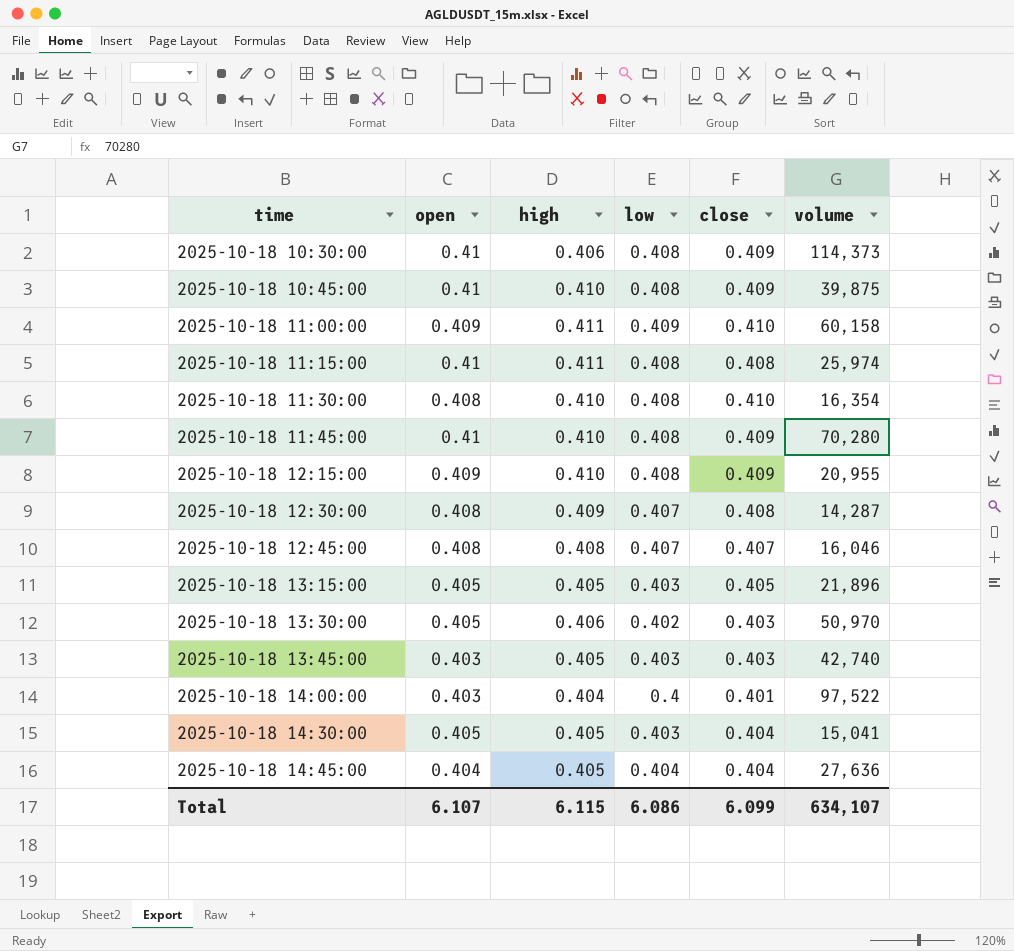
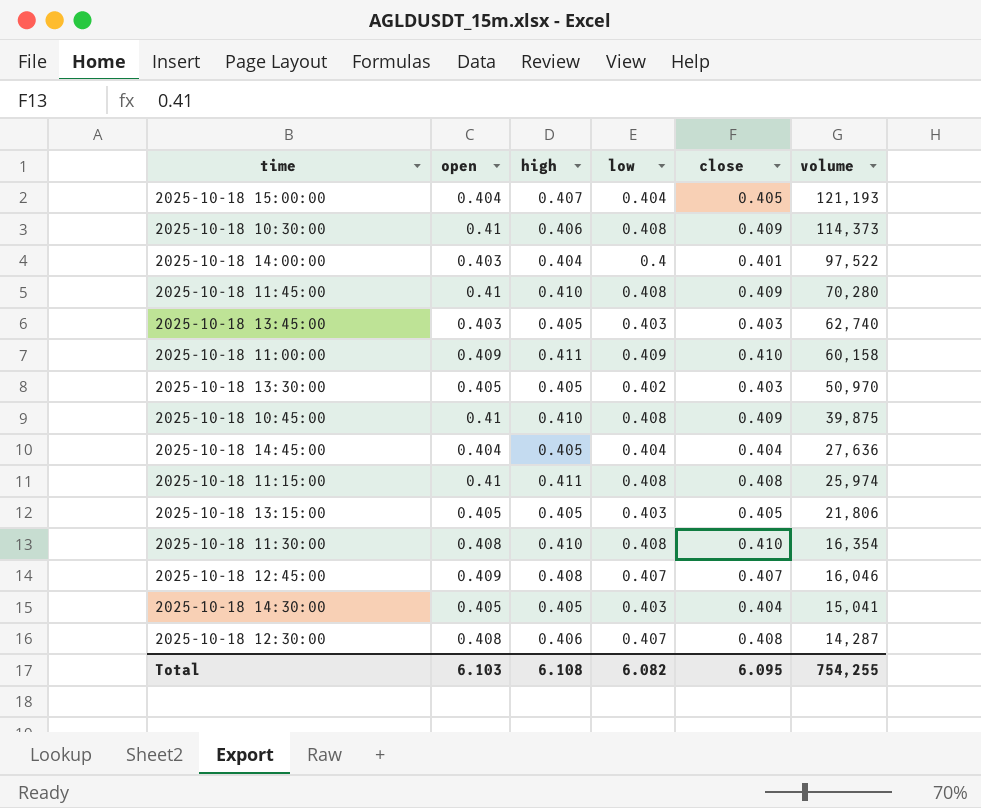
row order: time ascending -> volume descending
row 2025-10-18 12:15:00: 0.409 | 0.410 | 0.408 | 0.409 | 20,955 -> none
row 2025-10-18 15:00:00: none -> 0.404 | 0.407 | 0.404 | 0.405 | 121,193
2025-10-18 13:45:00 | volume: 42,740 -> 62,740
2025-10-18 13:30:00 | high: 0.406 -> 0.405
2025-10-18 13:15:00 | volume: 21,896 -> 21,806
2025-10-18 12:45:00 | open: 0.408 -> 0.409
2025-10-18 12:30:00 | high: 0.409 -> 0.406
Total | open: 6.107 -> 6.103
Total | high: 6.115 -> 6.108
Total | low: 6.086 -> 6.082
Total | close: 6.099 -> 6.095
Total | volume: 634,107 -> 754,255

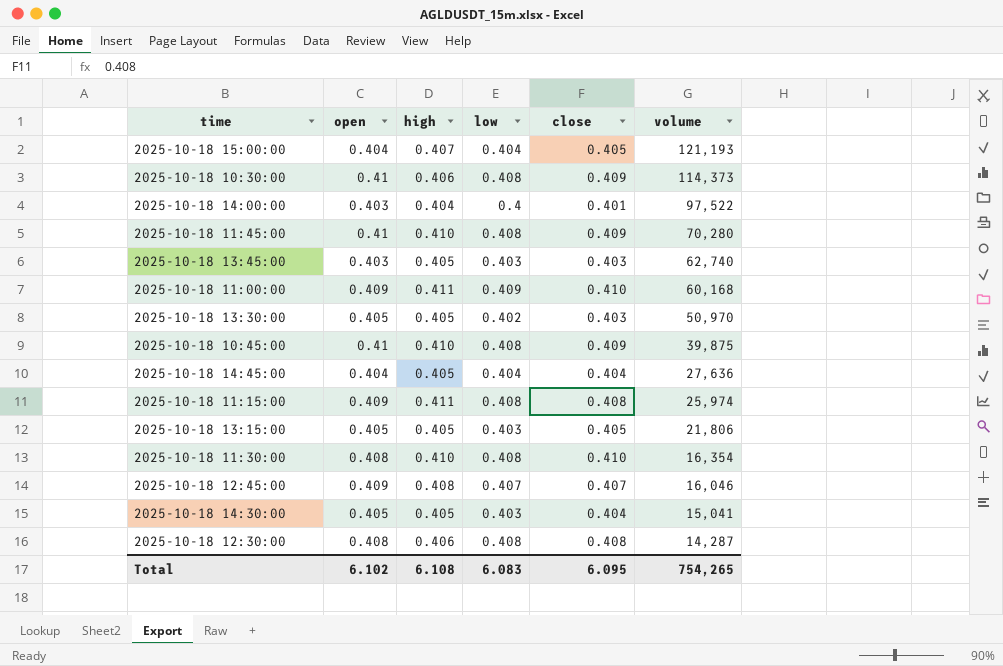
2025-10-18 11:00:00 | volume: 60,158 -> 60,168
2025-10-18 11:15:00 | open: 0.41 -> 0.409
2025-10-18 12:30:00 | low: 0.407 -> 0.408
Total | open: 6.103 -> 6.102
Total | low: 6.082 -> 6.083
Total | volume: 754,255 -> 754,265

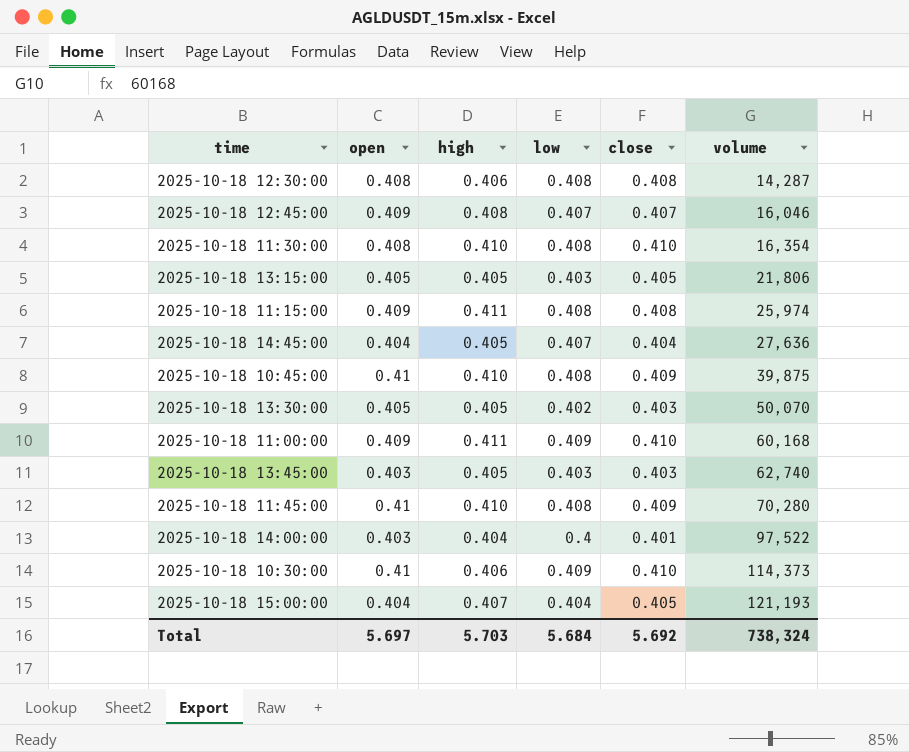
row order: volume descending -> volume ascending
row 2025-10-18 14:30:00: 0.405 | 0.405 | 0.403 | 0.404 | 15,041 -> none
2025-10-18 14:45:00 | low: 0.404 -> 0.407
2025-10-18 13:30:00 | volume: 50,970 -> 50,070
2025-10-18 10:30:00 | low: 0.408 -> 0.409
2025-10-18 10:30:00 | close: 0.409 -> 0.410
Total | open: 6.102 -> 5.697
Total | high: 6.108 -> 5.703
Total | low: 6.083 -> 5.684
Total | close: 6.095 -> 5.692
Total | volume: 754,265 -> 738,324

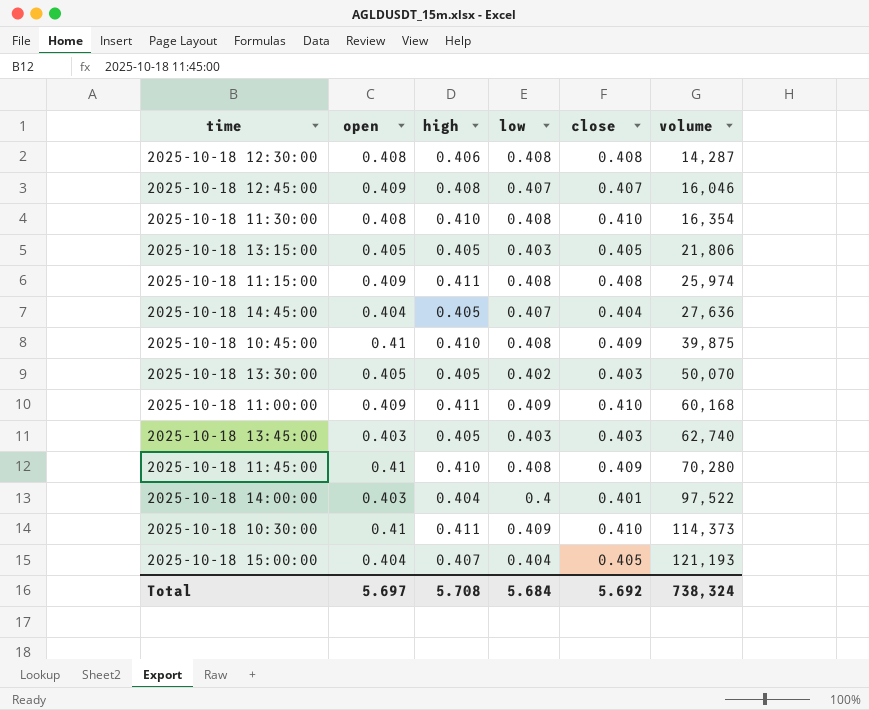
2025-10-18 10:30:00 | high: 0.406 -> 0.411
Total | high: 5.703 -> 5.708

